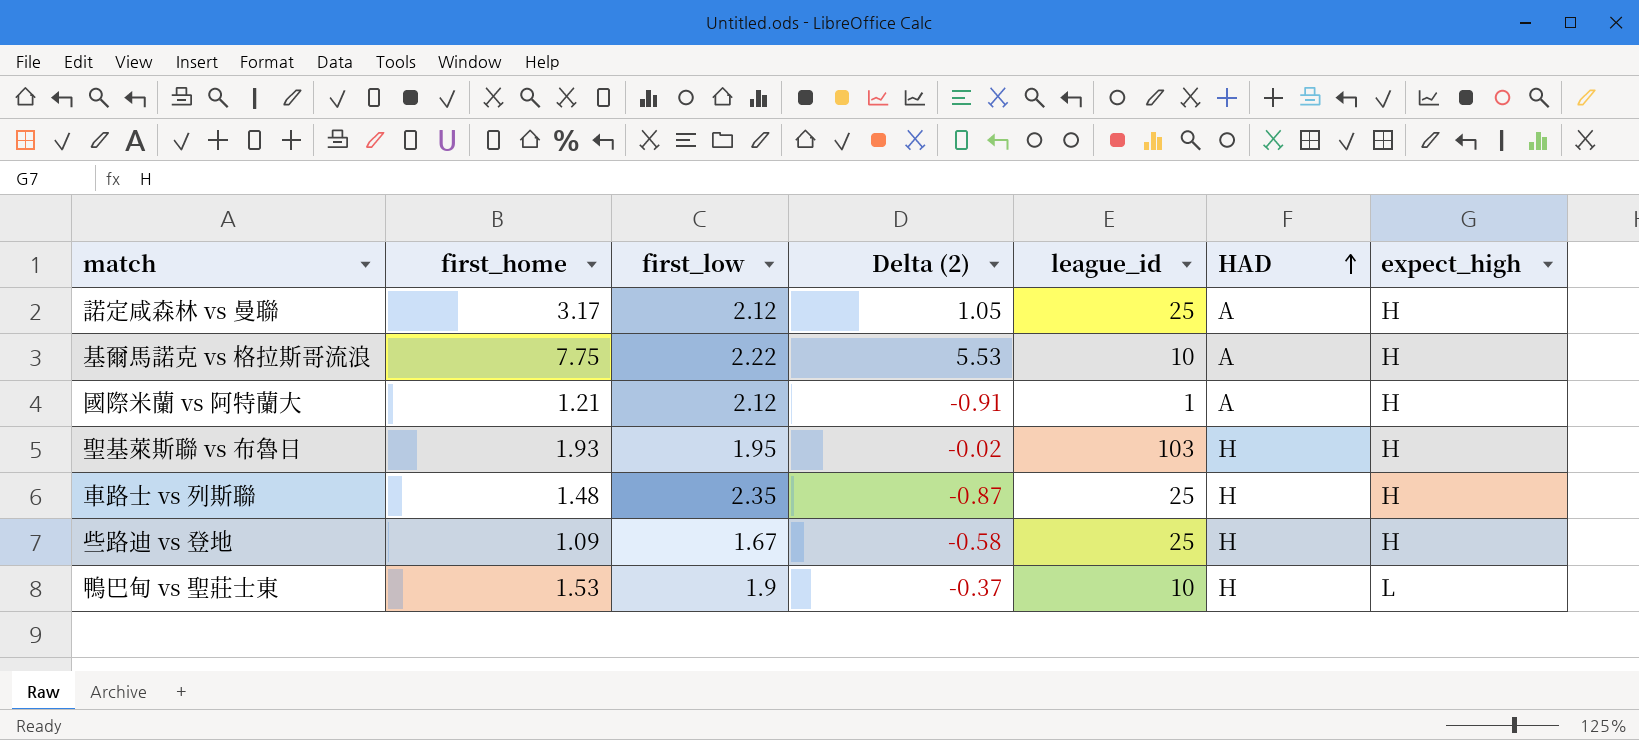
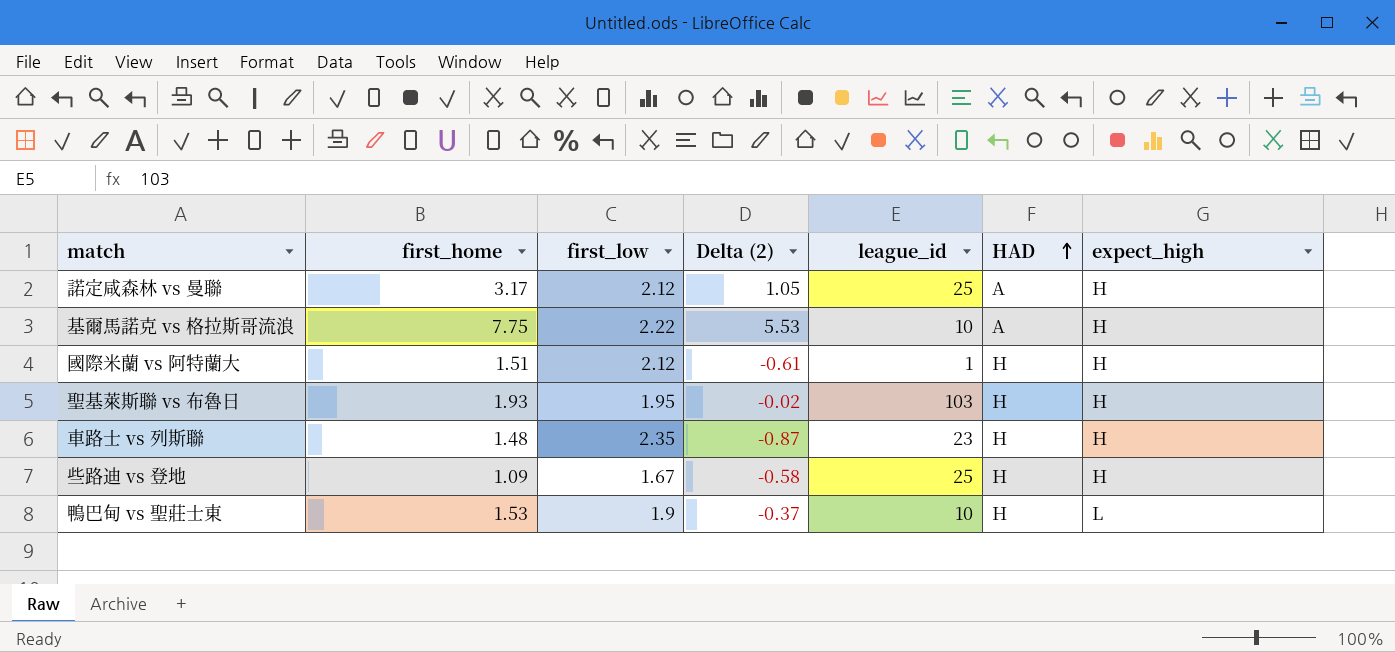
國際米蘭 vs 阿特蘭大 | first_home: 1.21 -> 1.51
國際米蘭 vs 阿特蘭大 | Delta (2): -0.91 -> -0.61
國際米蘭 vs 阿特蘭大 | HAD: A -> H
車路士 vs 列斯聯 | league_id: 25 -> 23

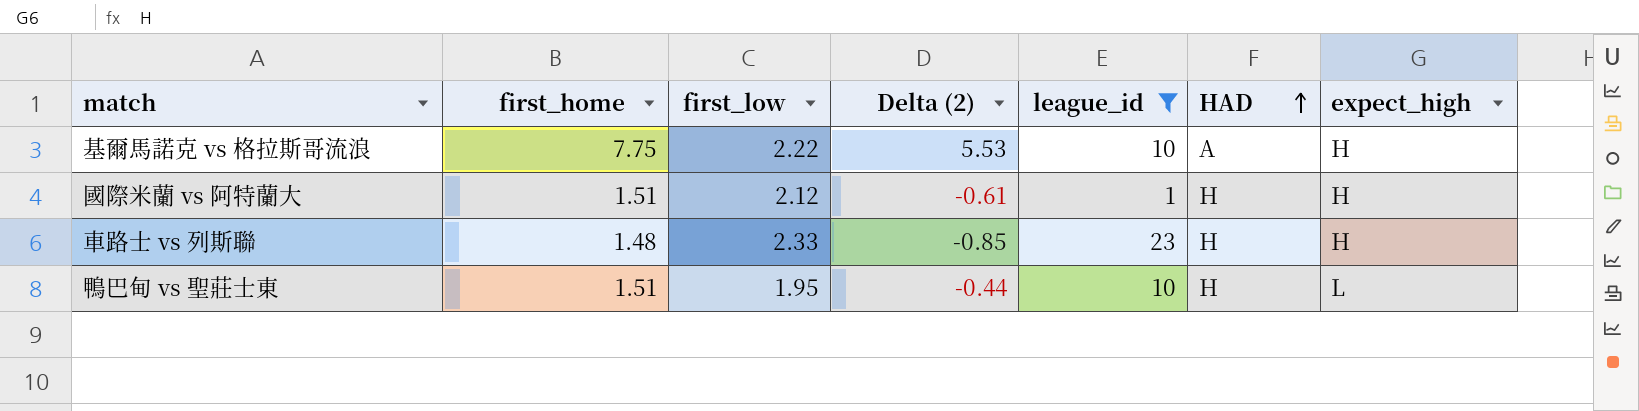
filter: none -> league_id <= 23
車路士 vs 列斯聯 | first_low: 2.35 -> 2.33
車路士 vs 列斯聯 | Delta (2): -0.87 -> -0.85
鴨巴甸 vs 聖莊士東 | first_home: 1.53 -> 1.51
鴨巴甸 vs 聖莊士東 | first_low: 1.9 -> 1.95
鴨巴甸 vs 聖莊士東 | Delta (2): -0.37 -> -0.44

